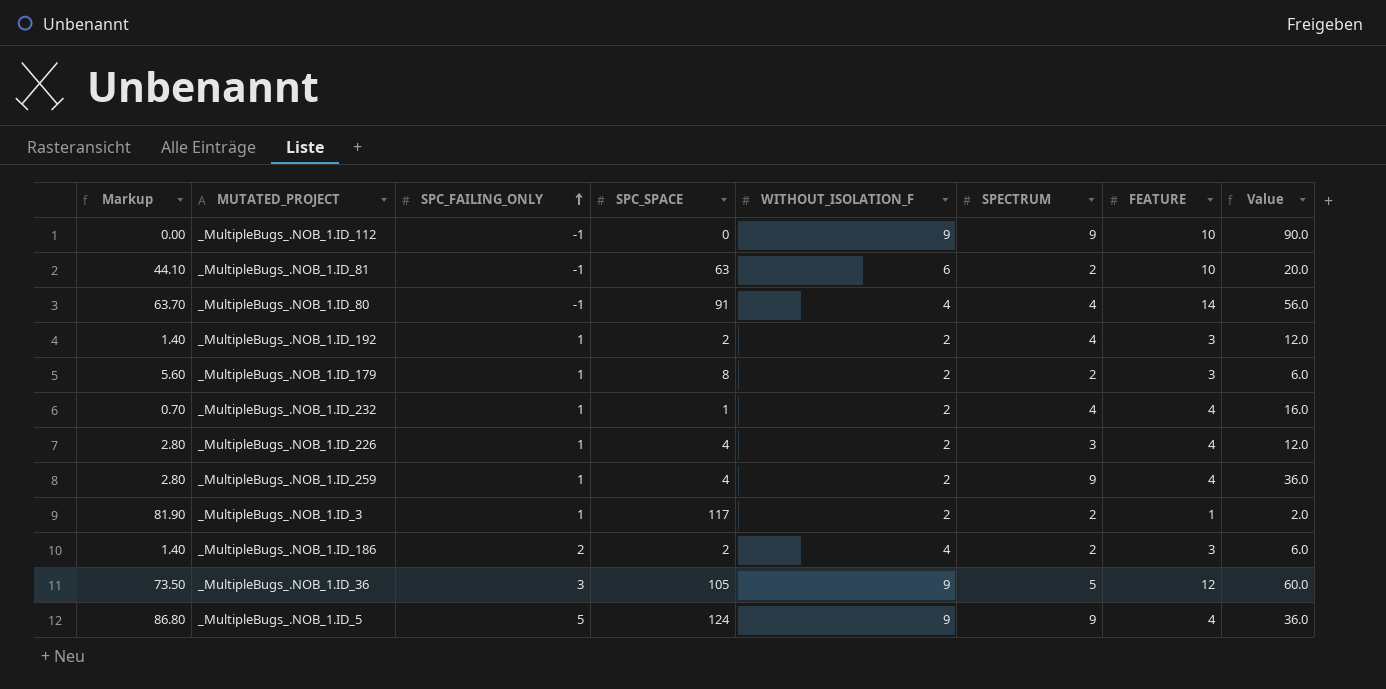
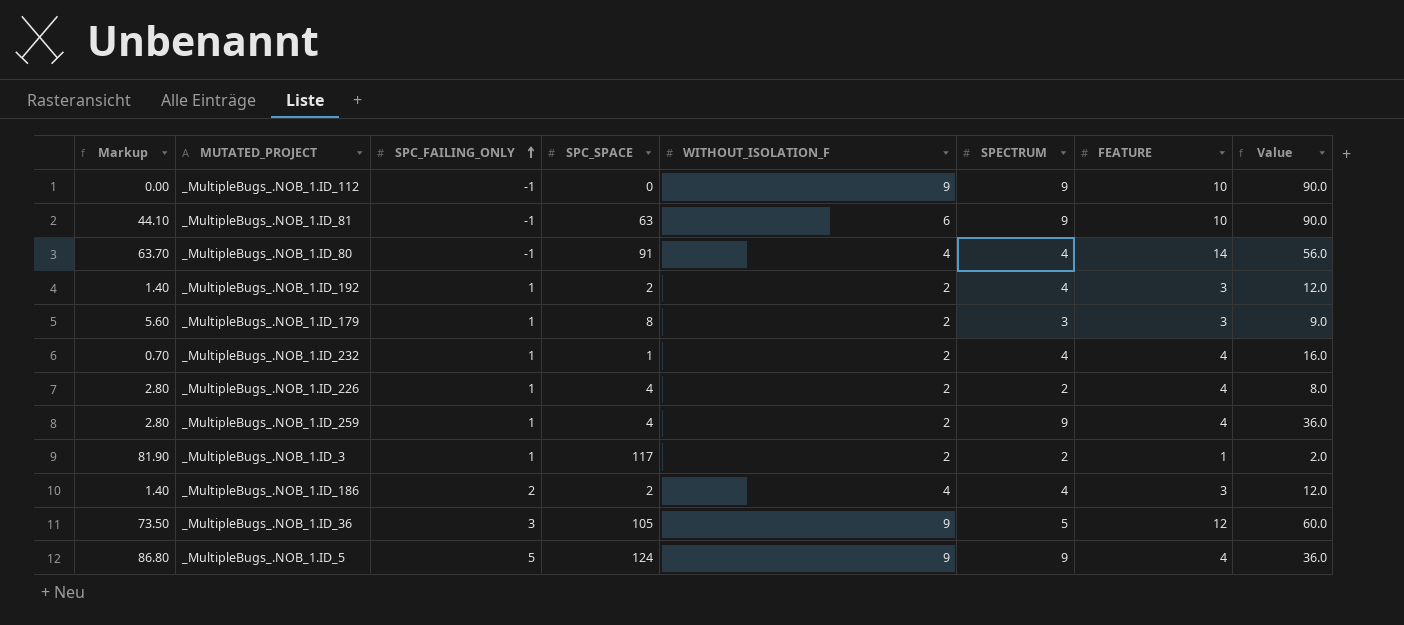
_MultipleBugs_.NOB_1.ID_81 | SPECTRUM: 2 -> 9
_MultipleBugs_.NOB_1.ID_81 | Value: 20.0 -> 90.0
_MultipleBugs_.NOB_1.ID_179 | SPECTRUM: 2 -> 3
_MultipleBugs_.NOB_1.ID_179 | Value: 6.0 -> 9.0
_MultipleBugs_.NOB_1.ID_226 | SPECTRUM: 3 -> 2
_MultipleBugs_.NOB_1.ID_226 | Value: 12.0 -> 8.0
_MultipleBugs_.NOB_1.ID_186 | SPECTRUM: 2 -> 4
_MultipleBugs_.NOB_1.ID_186 | Value: 6.0 -> 12.0

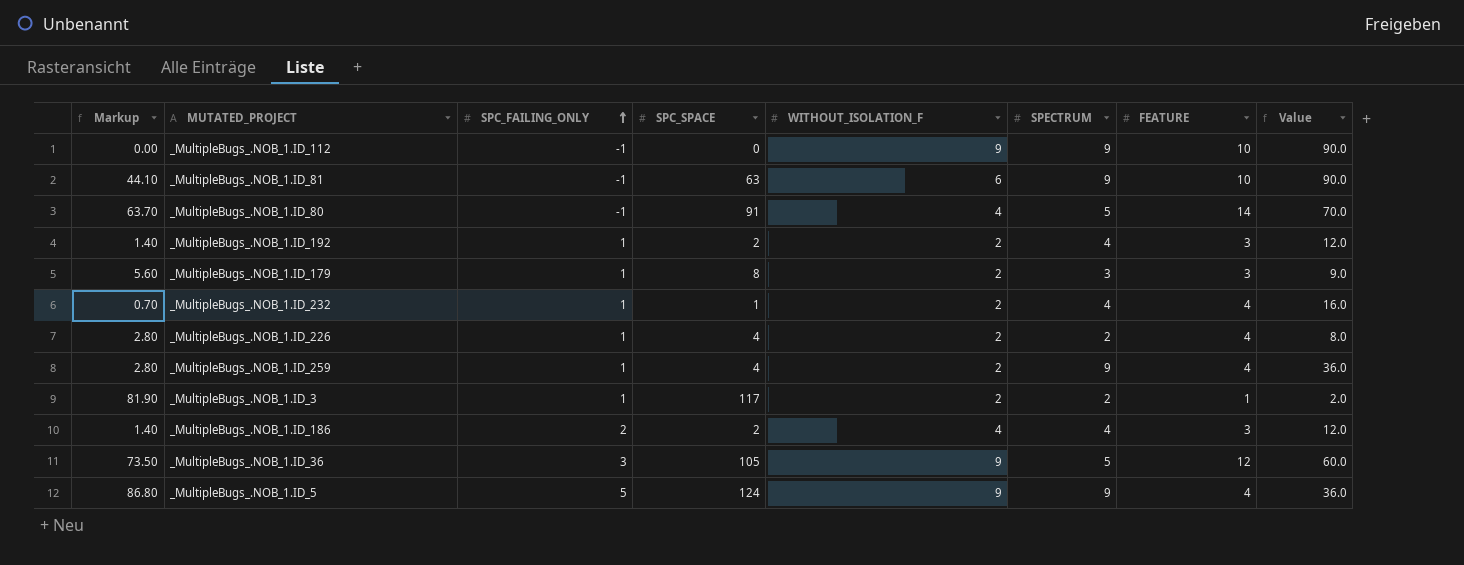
_MultipleBugs_.NOB_1.ID_80 | SPECTRUM: 4 -> 5
_MultipleBugs_.NOB_1.ID_80 | Value: 56.0 -> 70.0

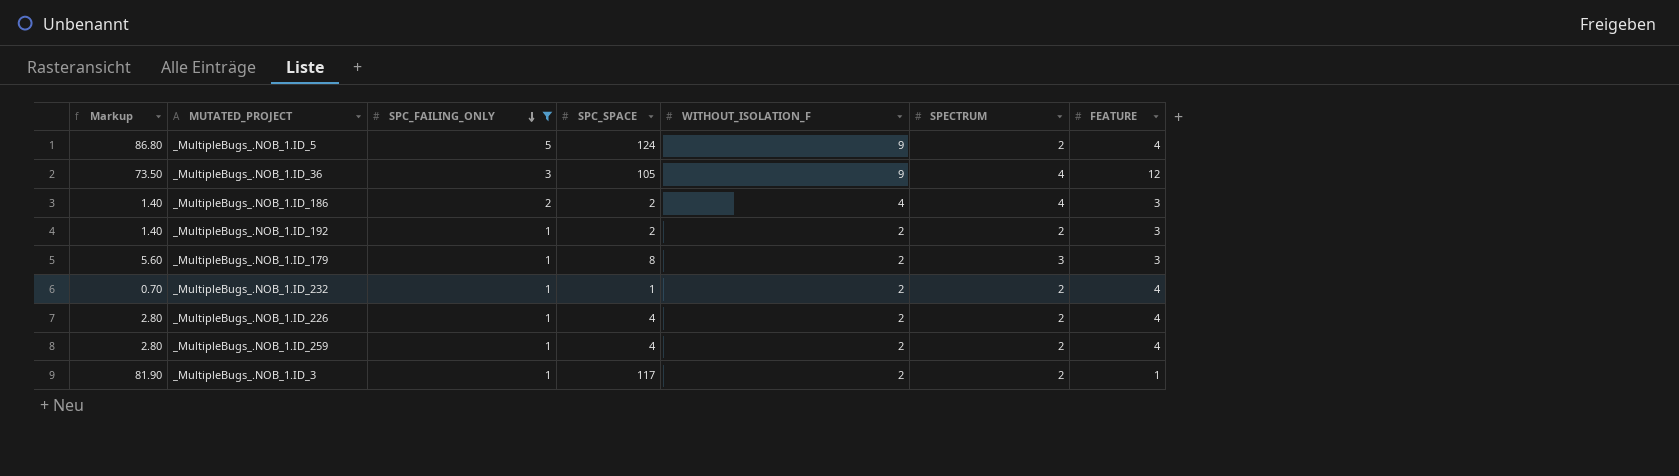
filter: none -> SPC_FAILING_ONLY != -1
row order: SPC_FAILING_ONLY ascending -> SPC_FAILING_ONLY descending
column Value | formula: [SPECTRUM] * [FEATURE] -> none
_MultipleBugs_.NOB_1.ID_5 | SPECTRUM: 9 -> 2
_MultipleBugs_.NOB_1.ID_36 | SPECTRUM: 5 -> 4
_MultipleBugs_.NOB_1.ID_192 | SPECTRUM: 4 -> 2
_MultipleBugs_.NOB_1.ID_232 | SPECTRUM: 4 -> 2
_MultipleBugs_.NOB_1.ID_259 | SPECTRUM: 9 -> 2

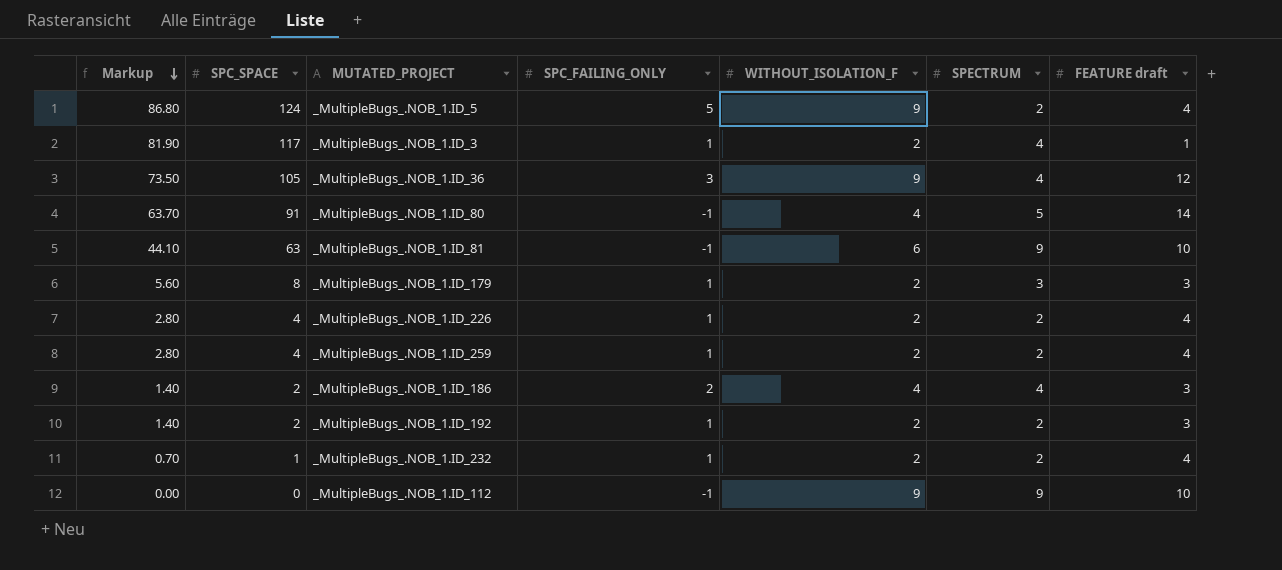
filter: SPC_FAILING_ONLY != -1 -> none
row order: SPC_FAILING_ONLY descending -> Markup descending
column SPC_SPACE | position: 4 -> 2
column name: FEATURE -> FEATURE draft
_MultipleBugs_.NOB_1.ID_3 | SPECTRUM: 2 -> 4

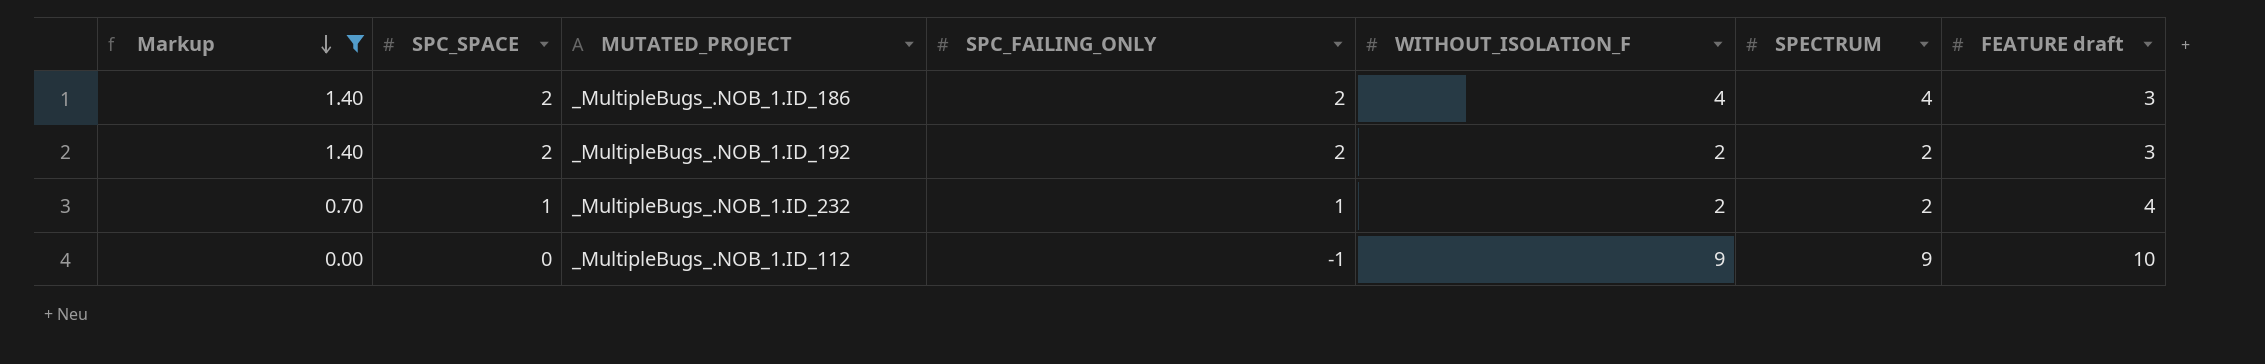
filter: none -> Markup <= 1.40
_MultipleBugs_.NOB_1.ID_192 | SPC_FAILING_ONLY: 1 -> 2

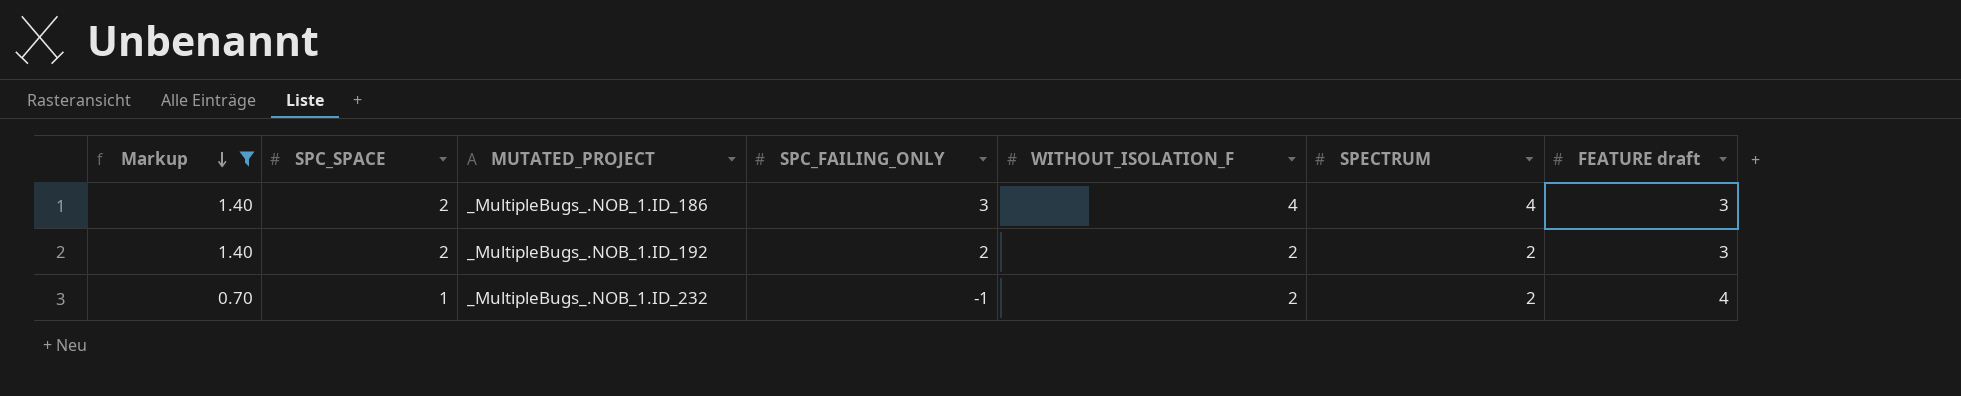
row _MultipleBugs_.NOB_1.ID_112: 0.00 | 0 | -1 | 9 | 9 | 10 -> none
_MultipleBugs_.NOB_1.ID_186 | SPC_FAILING_ONLY: 2 -> 3
_MultipleBugs_.NOB_1.ID_232 | SPC_FAILING_ONLY: 1 -> -1

